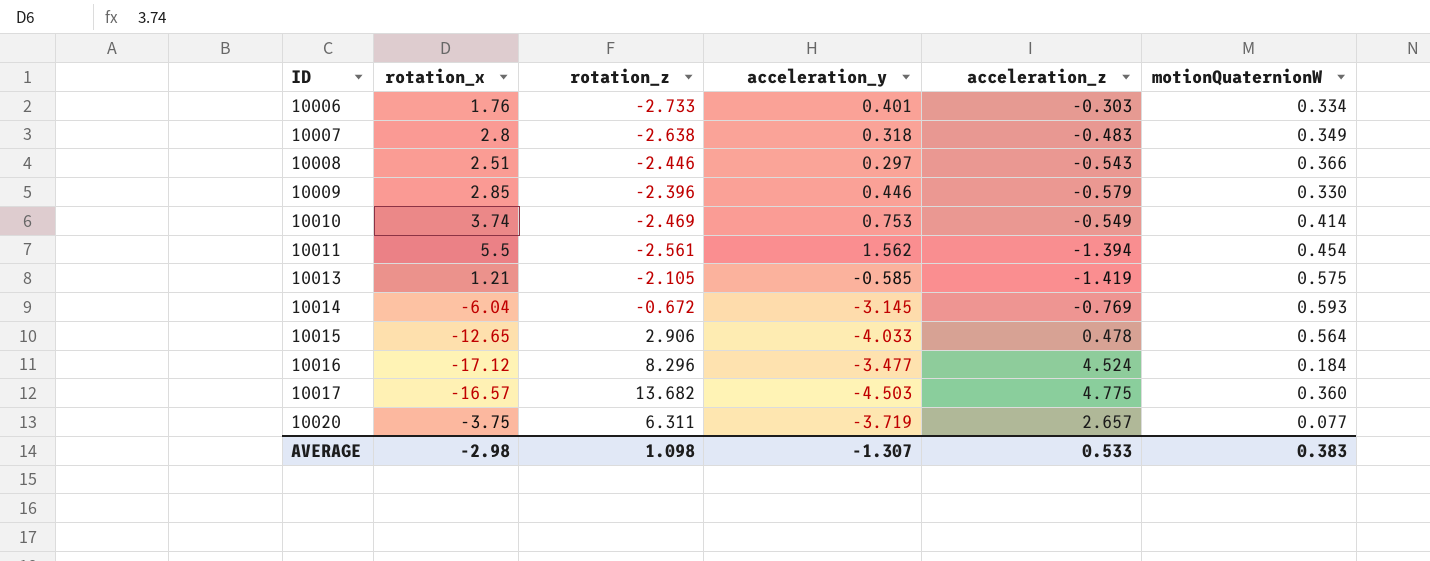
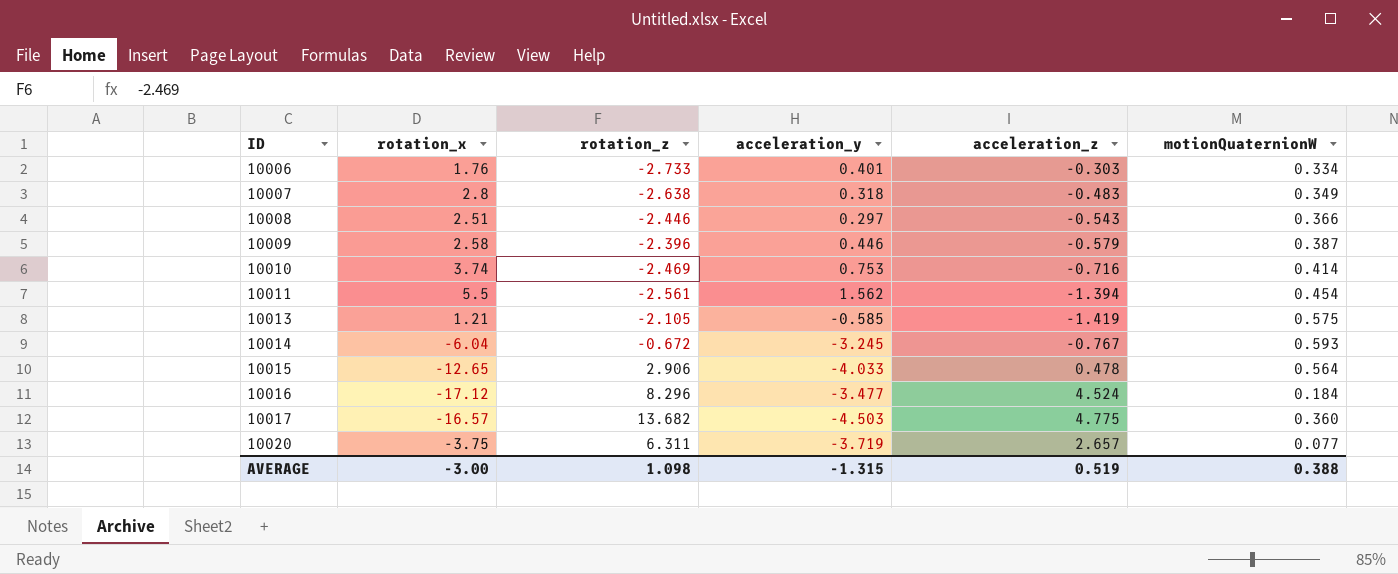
10009 | rotation_x: 2.85 -> 2.58
10009 | motionQuaternionW: 0.330 -> 0.387
10010 | acceleration_z: -0.549 -> -0.716
10014 | acceleration_y: -3.145 -> -3.245
10014 | acceleration_z: -0.769 -> -0.767
AVERAGE | rotation_x: -2.98 -> -3.00
AVERAGE | acceleration_y: -1.307 -> -1.315
AVERAGE | acceleration_z: 0.533 -> 0.519
AVERAGE | motionQuaternionW: 0.383 -> 0.388

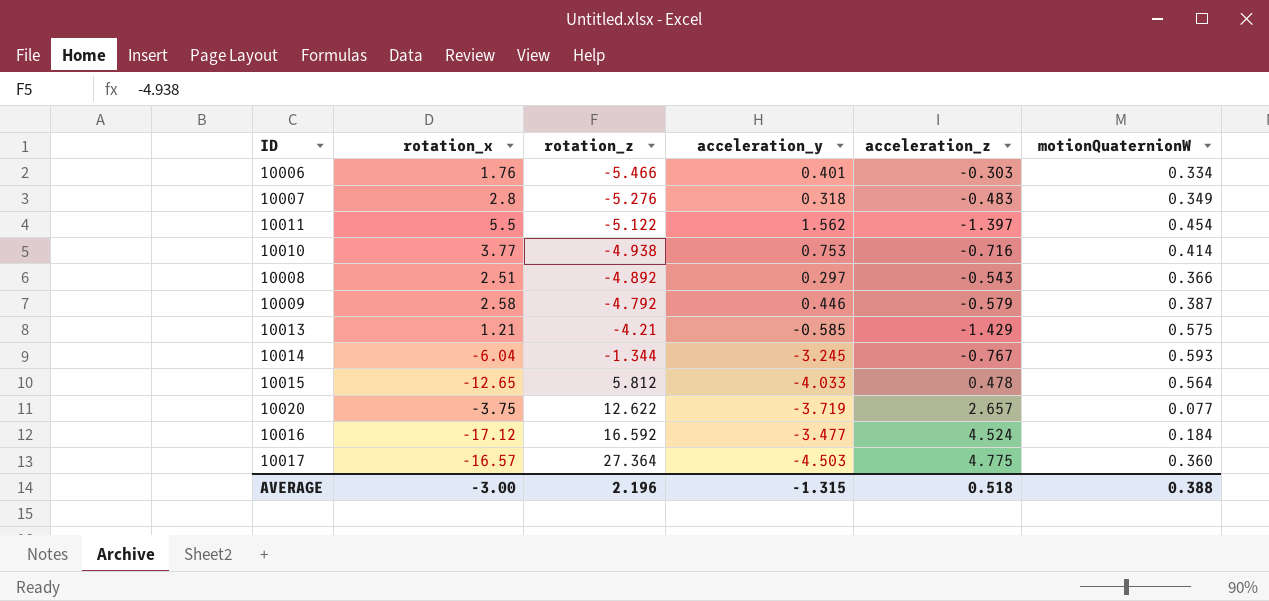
row order: ID ascending -> rotation_z ascending
10006 | rotation_z: -2.733 -> -5.466
10007 | rotation_z: -2.638 -> -5.276
10011 | rotation_z: -2.561 -> -5.122
10011 | acceleration_z: -1.394 -> -1.397
10010 | rotation_x: 3.74 -> 3.77
10010 | rotation_z: -2.469 -> -4.938
10008 | rotation_z: -2.446 -> -4.892
10009 | rotation_z: -2.396 -> -4.792
10013 | rotation_z: -2.105 -> -4.21
10013 | acceleration_z: -1.419 -> -1.429
10014 | rotation_z: -0.672 -> -1.344
10015 | rotation_z: 2.906 -> 5.812
10020 | rotation_z: 6.311 -> 12.622
10016 | rotation_z: 8.296 -> 16.592
10017 | rotation_z: 13.682 -> 27.364
AVERAGE | rotation_z: 1.098 -> 2.196
AVERAGE | acceleration_z: 0.519 -> 0.518

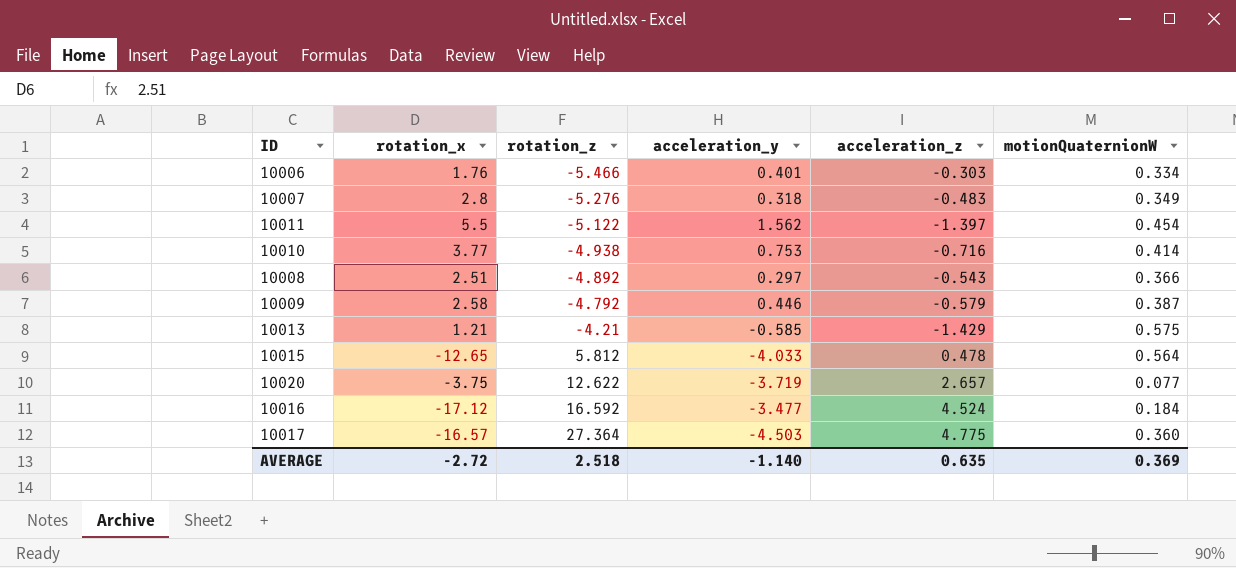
row 10014: -6.04 | -1.344 | -3.245 | -0.767 | 0.593 -> none
AVERAGE | rotation_x: -3.00 -> -2.72
AVERAGE | rotation_z: 2.196 -> 2.518
AVERAGE | acceleration_y: -1.315 -> -1.140
AVERAGE | acceleration_z: 0.518 -> 0.635
AVERAGE | motionQuaternionW: 0.388 -> 0.369

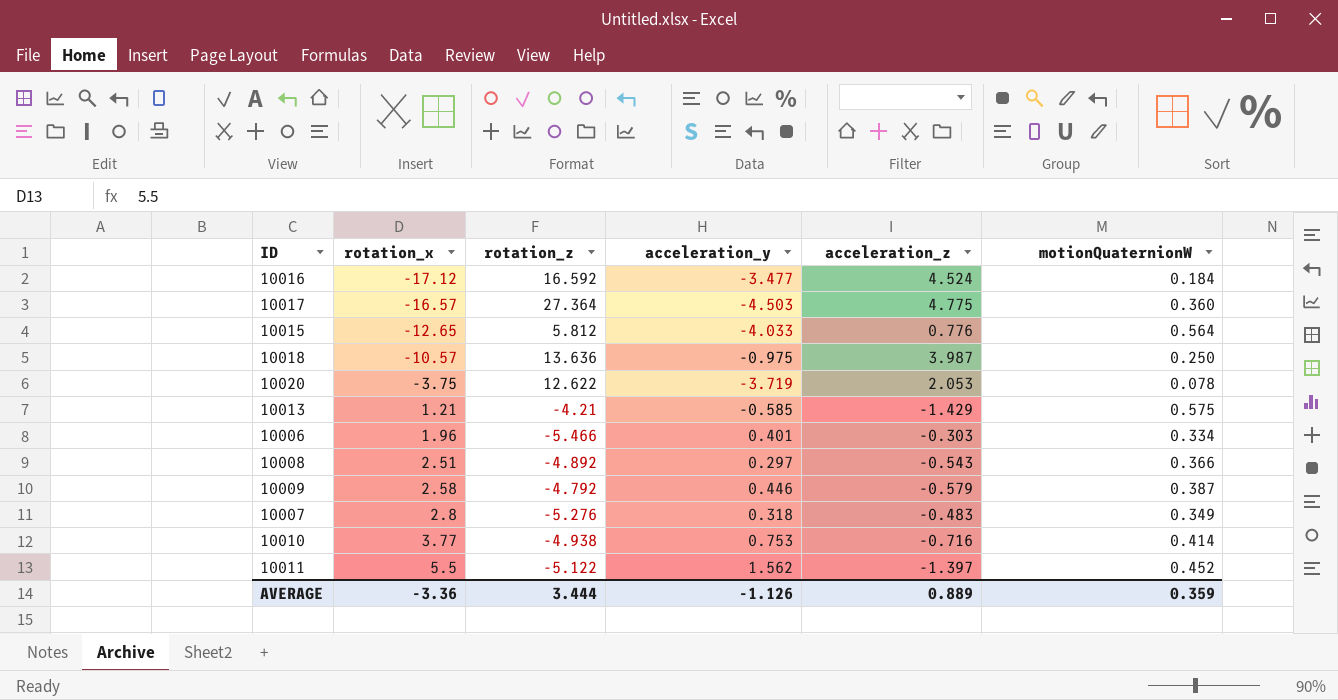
row order: rotation_z ascending -> rotation_x ascending
10015 | acceleration_z: 0.478 -> 0.776
row 10018: none -> -10.57 | 13.636 | -0.975 | 3.987 | 0.250
10020 | acceleration_z: 2.657 -> 2.053
10020 | motionQuaternionW: 0.077 -> 0.078
10006 | rotation_x: 1.76 -> 1.96
10011 | motionQuaternionW: 0.454 -> 0.452
AVERAGE | rotation_x: -2.72 -> -3.36
AVERAGE | rotation_z: 2.518 -> 3.444
AVERAGE | acceleration_y: -1.140 -> -1.126
AVERAGE | acceleration_z: 0.635 -> 0.889
AVERAGE | motionQuaternionW: 0.369 -> 0.359

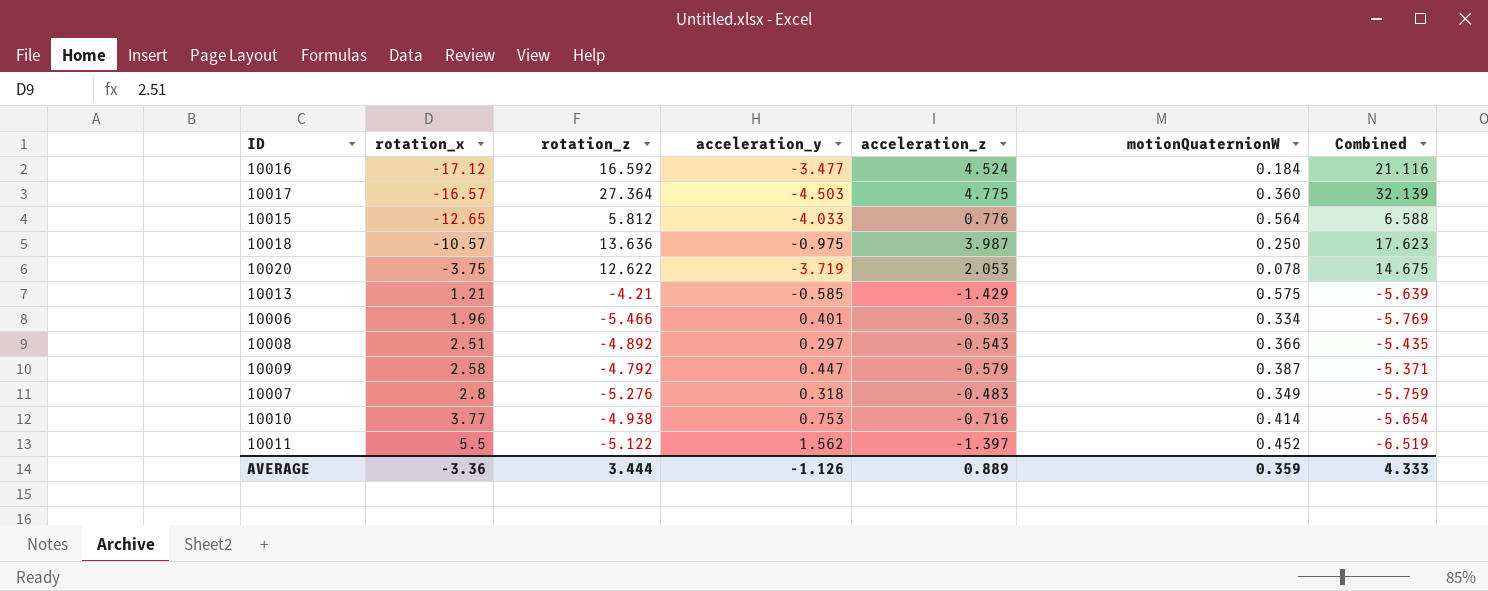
column Combined | formula: none -> [rotation_z] + [acceleration_z]
10009 | acceleration_y: 0.446 -> 0.447

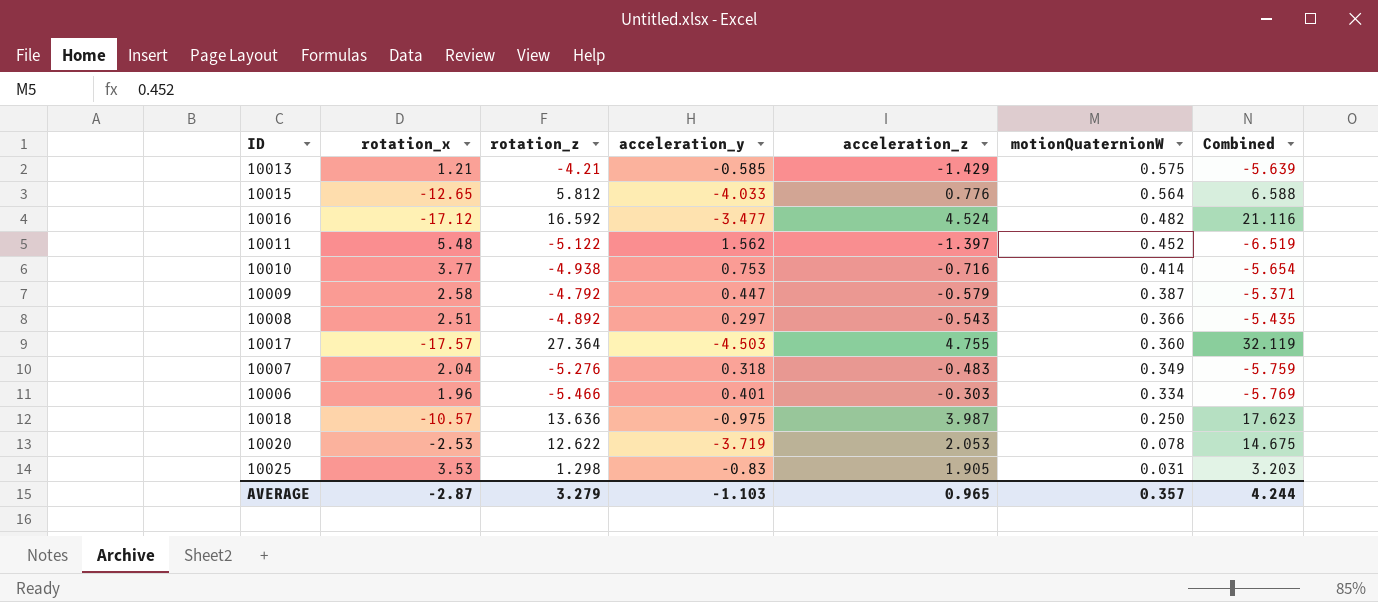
row order: rotation_x ascending -> motionQuaternionW descending
10016 | motionQuaternionW: 0.184 -> 0.482
10011 | rotation_x: 5.5 -> 5.48
10017 | rotation_x: -16.57 -> -17.57
10017 | acceleration_z: 4.775 -> 4.755
10017 | Combined: 32.139 -> 32.119
10007 | rotation_x: 2.8 -> 2.04
10020 | rotation_x: -3.75 -> -2.53
row 10025: none -> 3.53 | 1.298 | -0.83 | 1.905 | 0.031 | 3.203
AVERAGE | rotation_x: -3.36 -> -2.87
AVERAGE | rotation_z: 3.444 -> 3.279
AVERAGE | acceleration_y: -1.126 -> -1.103
AVERAGE | acceleration_z: 0.889 -> 0.965
AVERAGE | motionQuaternionW: 0.359 -> 0.357
AVERAGE | Combined: 4.333 -> 4.244

